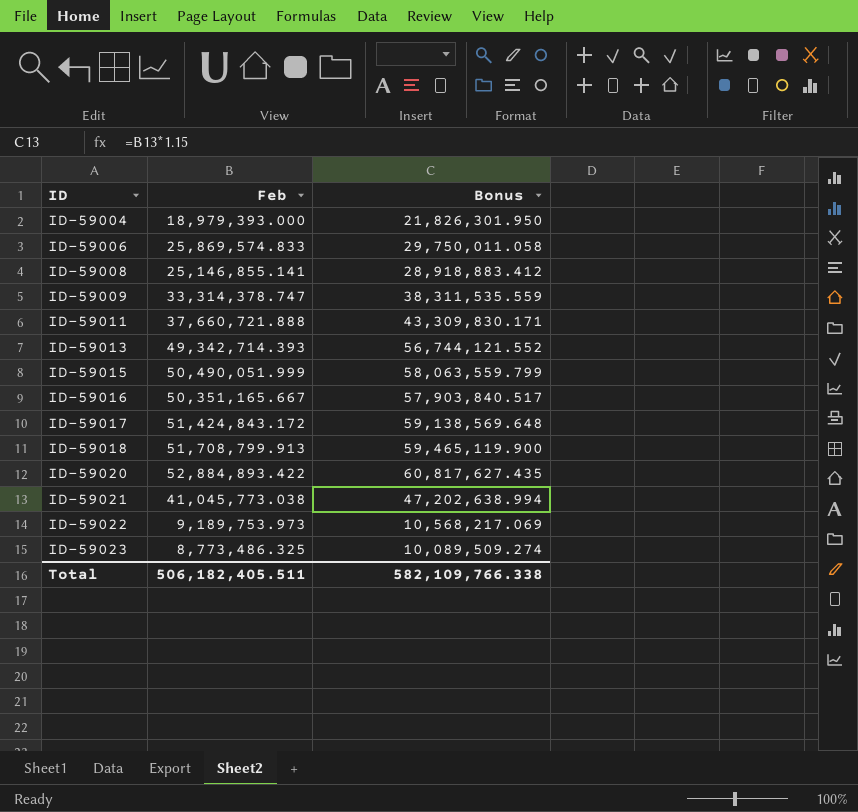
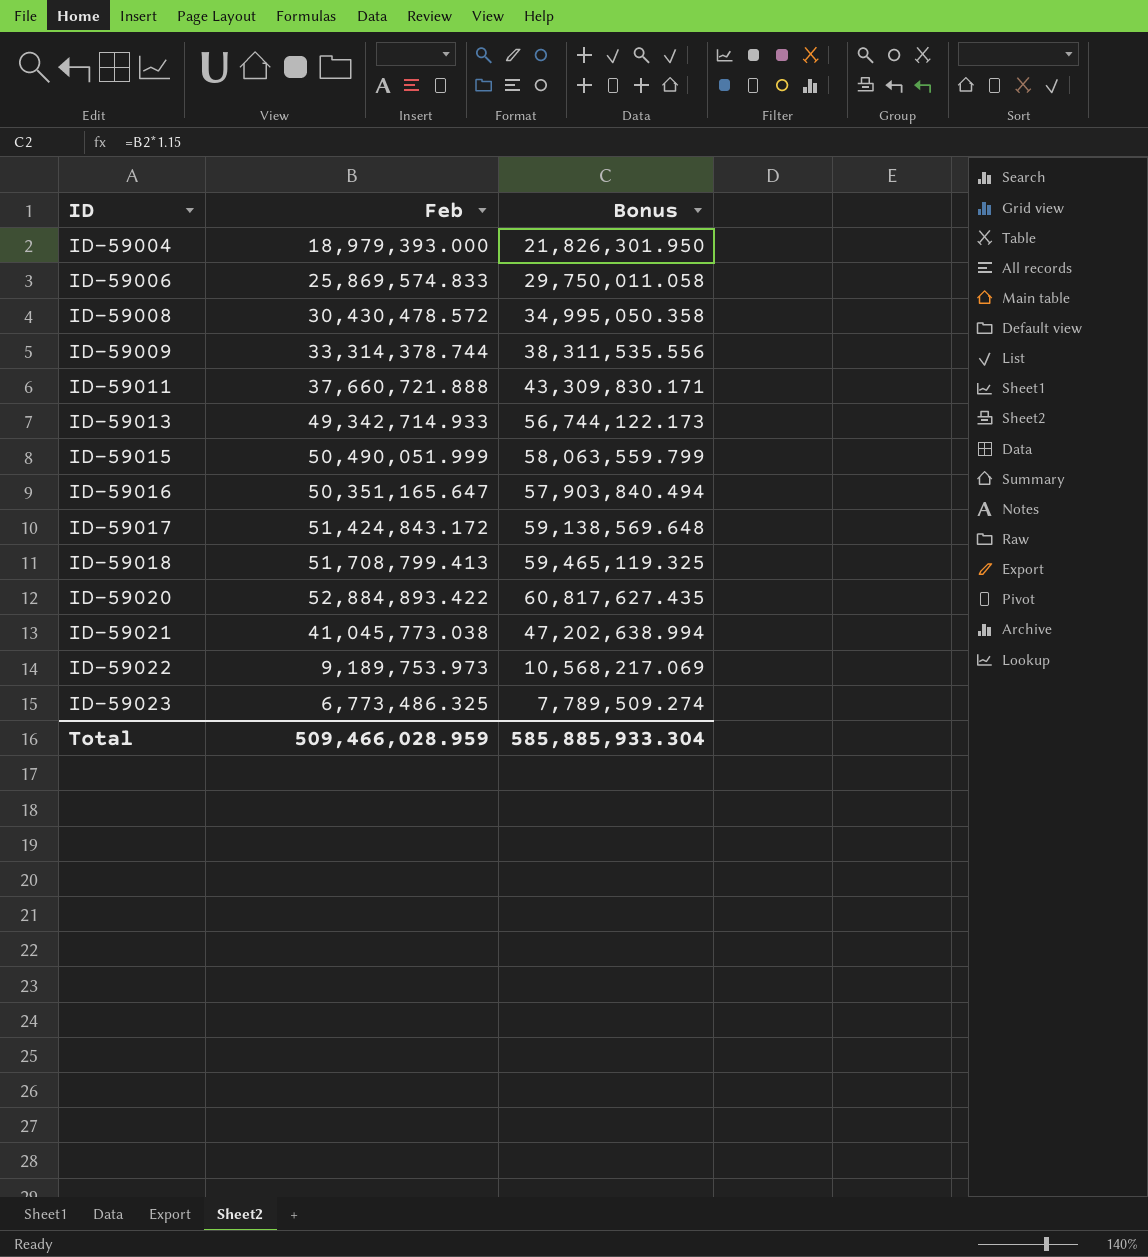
ID-59008 | Feb: 25,146,855.141 -> 30,430,478.572
ID-59008 | Bonus: 28,918,883.412 -> 34,995,050.358
ID-59009 | Feb: 33,314,378.747 -> 33,314,378.744
ID-59009 | Bonus: 38,311,535.559 -> 38,311,535.556
ID-59013 | Feb: 49,342,714.393 -> 49,342,714.933
ID-59013 | Bonus: 56,744,121.552 -> 56,744,122.173
ID-59016 | Feb: 50,351,165.667 -> 50,351,165.647
ID-59016 | Bonus: 57,903,840.517 -> 57,903,840.494
ID-59018 | Feb: 51,708,799.913 -> 51,708,799.413
ID-59018 | Bonus: 59,465,119.900 -> 59,465,119.325
ID-59023 | Feb: 8,773,486.325 -> 6,773,486.325
ID-59023 | Bonus: 10,089,509.274 -> 7,789,509.274
Total | Feb: 506,182,405.511 -> 509,466,028.959
Total | Bonus: 582,109,766.338 -> 585,885,933.304

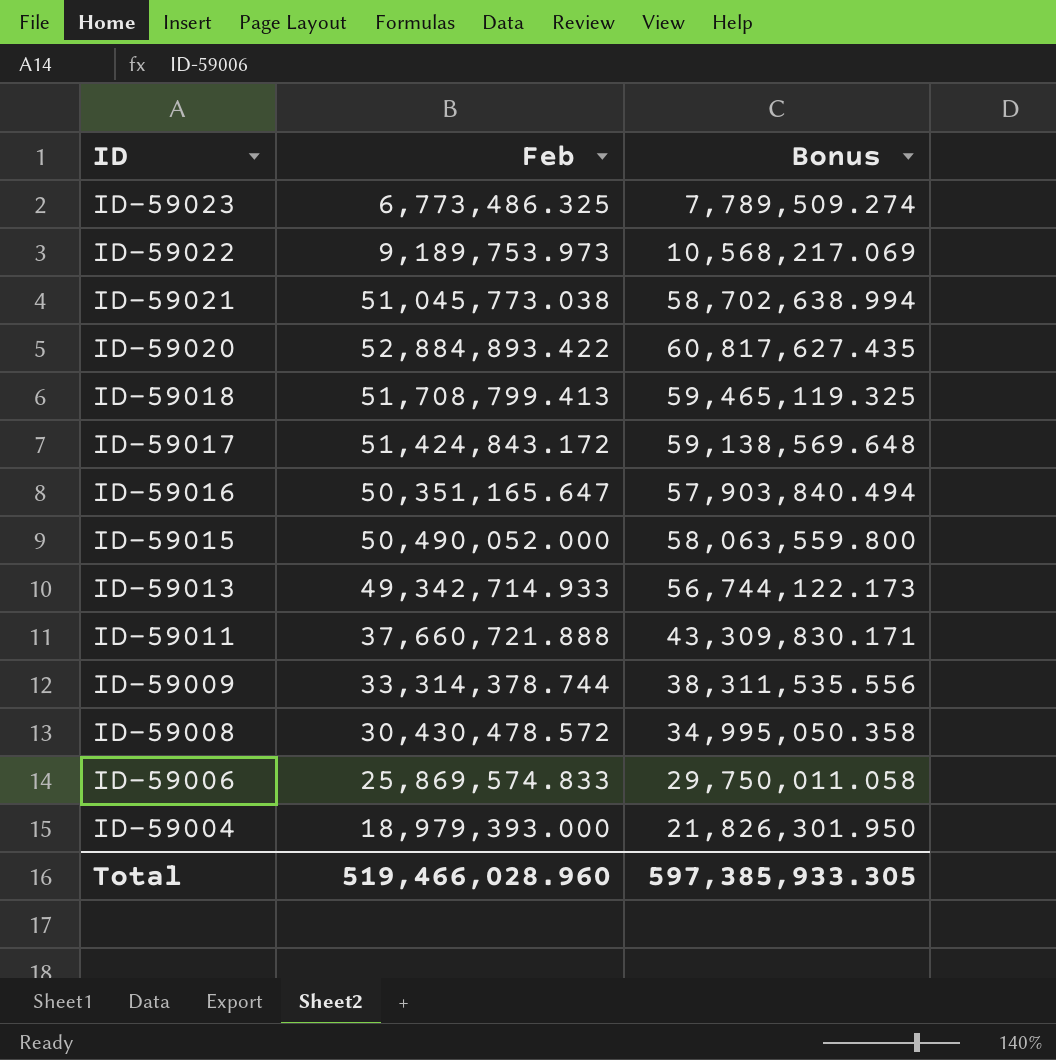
row order: ID ascending -> ID descending
ID-59021 | Feb: 41,045,773.038 -> 51,045,773.038
ID-59021 | Bonus: 47,202,638.994 -> 58,702,638.994
ID-59015 | Feb: 50,490,051.999 -> 50,490,052.000
ID-59015 | Bonus: 58,063,559.799 -> 58,063,559.800
Total | Feb: 509,466,028.959 -> 519,466,028.960
Total | Bonus: 585,885,933.304 -> 597,385,933.305

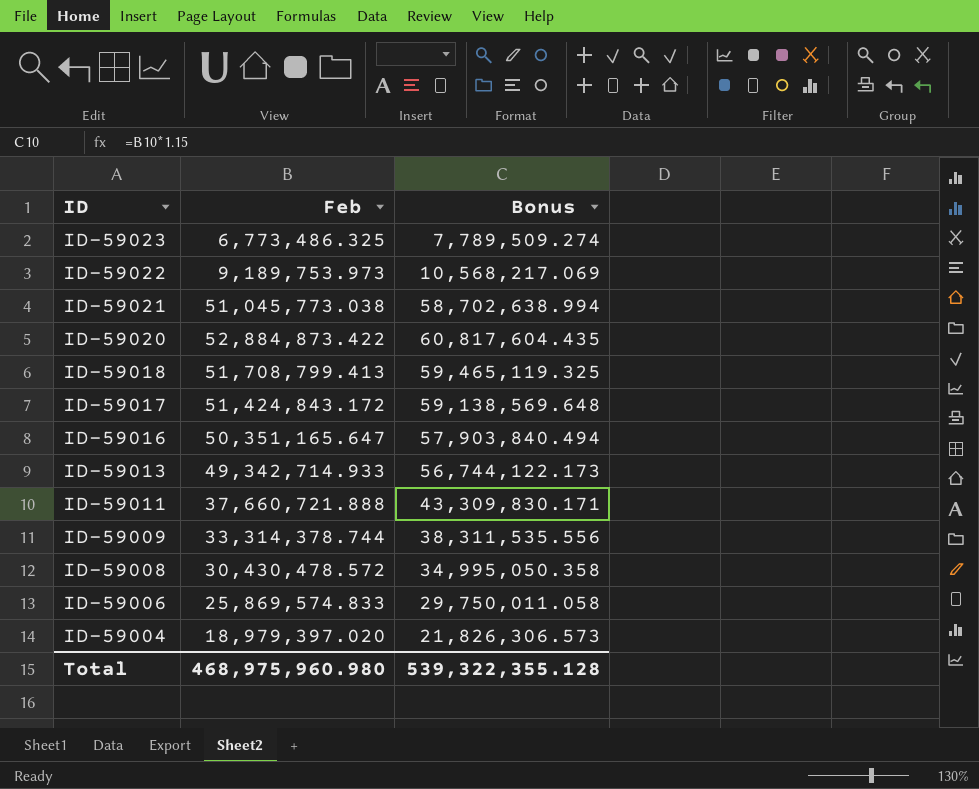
row ID-59015: 50,490,052.000 | 58,063,559.800 -> none
ID-59020 | Feb: 52,884,893.422 -> 52,884,873.422
ID-59020 | Bonus: 60,817,627.435 -> 60,817,604.435
ID-59004 | Feb: 18,979,393.000 -> 18,979,397.020
ID-59004 | Bonus: 21,826,301.950 -> 21,826,306.573
Total | Feb: 519,466,028.960 -> 468,975,960.980
Total | Bonus: 597,385,933.305 -> 539,322,355.128

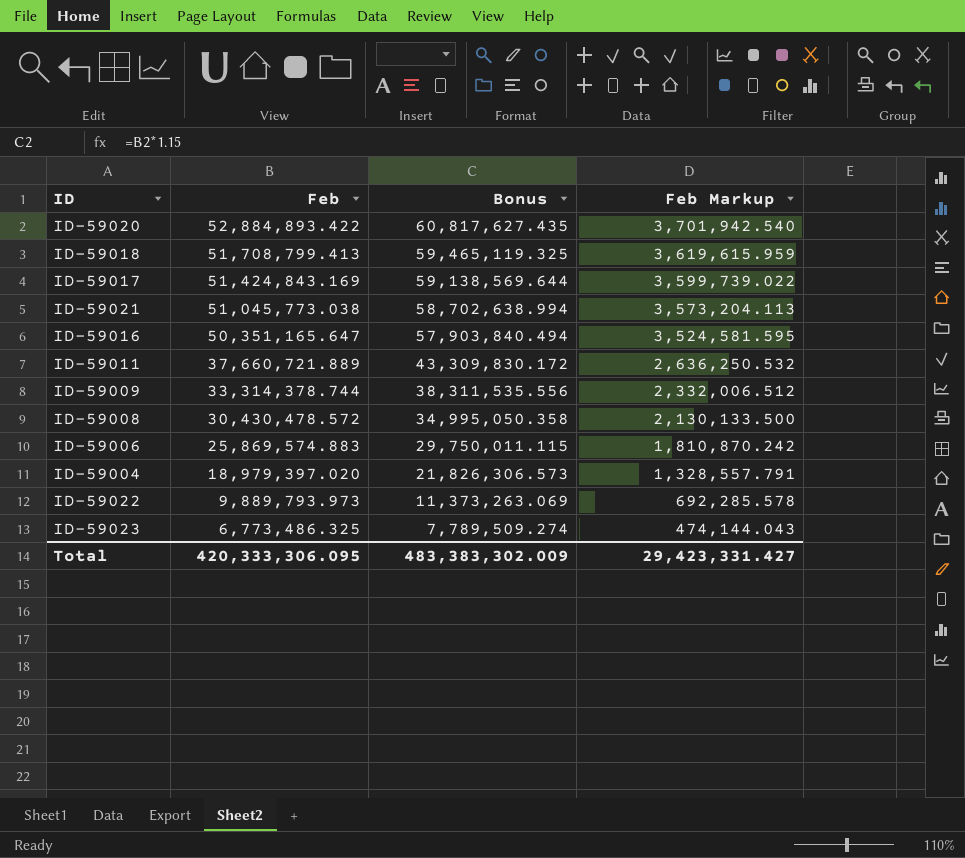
row order: ID descending -> Feb descending
column Feb Markup | formula: none -> [Feb] * 0.07
row ID-59013: 49,342,714.933 | 56,744,122.173 -> none
ID-59020 | Feb: 52,884,873.422 -> 52,884,893.422
ID-59020 | Bonus: 60,817,604.435 -> 60,817,627.435
ID-59017 | Feb: 51,424,843.172 -> 51,424,843.169
ID-59017 | Bonus: 59,138,569.648 -> 59,138,569.644
ID-59011 | Feb: 37,660,721.888 -> 37,660,721.889
ID-59011 | Bonus: 43,309,830.171 -> 43,309,830.172
ID-59006 | Feb: 25,869,574.833 -> 25,869,574.883
ID-59006 | Bonus: 29,750,011.058 -> 29,750,011.115
ID-59022 | Feb: 9,189,753.973 -> 9,889,793.973
ID-59022 | Bonus: 10,568,217.069 -> 11,373,263.069
Total | Feb: 468,975,960.980 -> 420,333,306.095
Total | Bonus: 539,322,355.128 -> 483,383,302.009

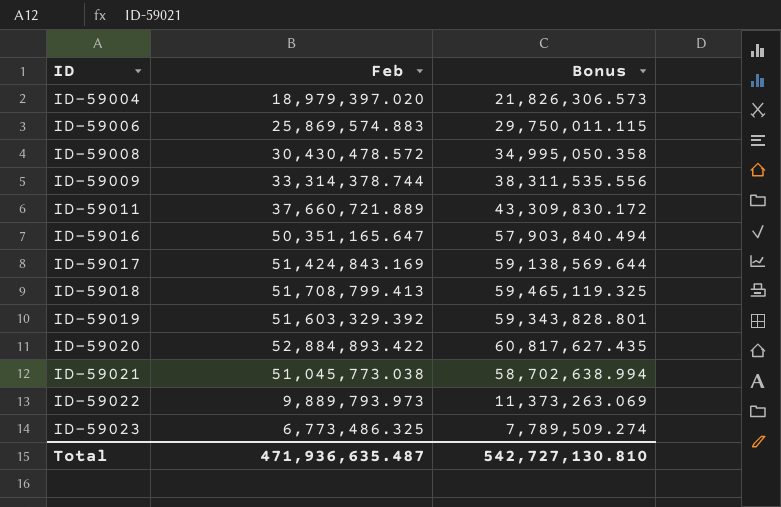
row order: Feb descending -> ID ascending
column Feb Markup | formula: [Feb] * 0.07 -> none
row ID-59019: none -> 51,603,329.392 | 59,343,828.801
Total | Feb: 420,333,306.095 -> 471,936,635.487
Total | Bonus: 483,383,302.009 -> 542,727,130.810

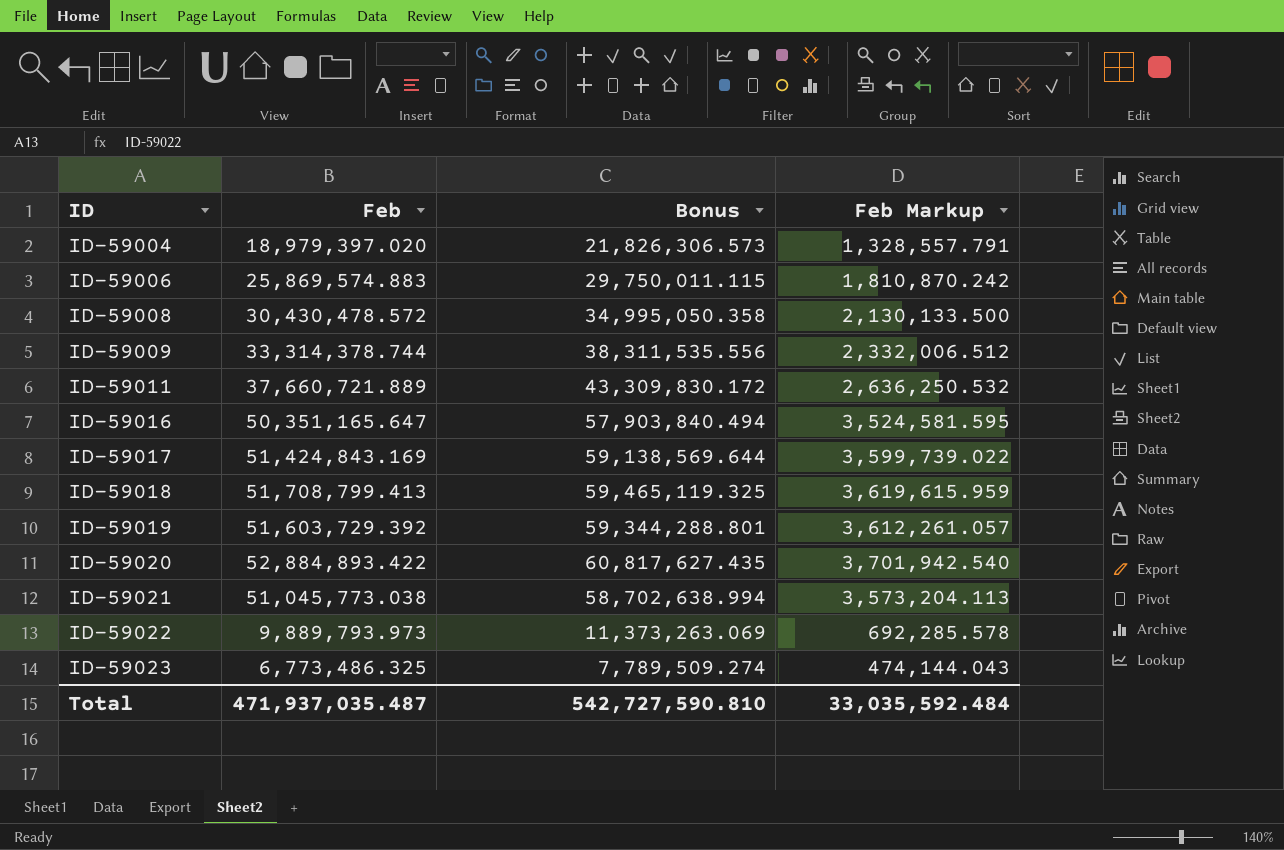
column Feb Markup | formula: none -> [Feb] * 0.07
ID-59019 | Feb: 51,603,329.392 -> 51,603,729.392
ID-59019 | Bonus: 59,343,828.801 -> 59,344,288.801
Total | Feb: 471,936,635.487 -> 471,937,035.487
Total | Bonus: 542,727,130.810 -> 542,727,590.810

